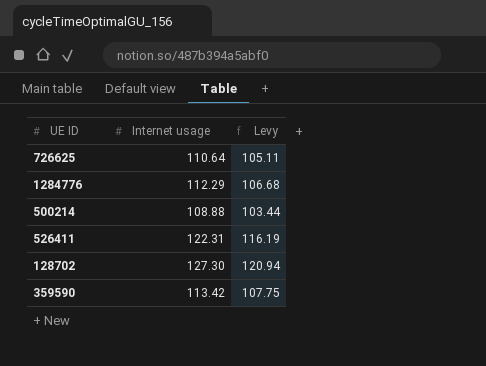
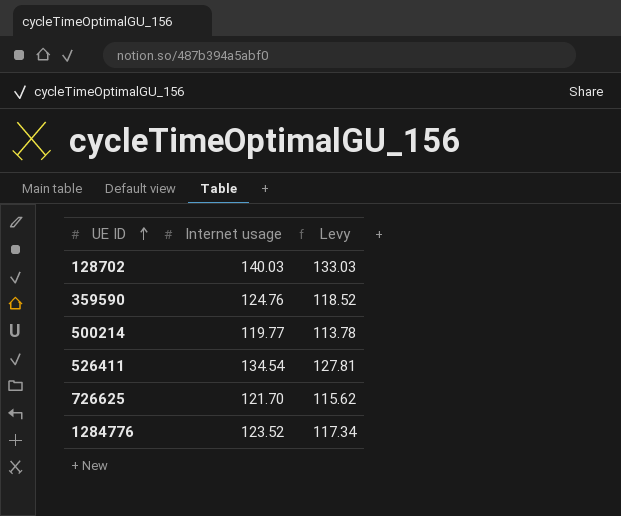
row order: none -> UE ID ascending
128702 | Internet usage: 127.30 -> 140.03
128702 | Levy: 120.94 -> 133.03
359590 | Internet usage: 113.42 -> 124.76
359590 | Levy: 107.75 -> 118.52
500214 | Internet usage: 108.88 -> 119.77
500214 | Levy: 103.44 -> 113.78
526411 | Internet usage: 122.31 -> 134.54
526411 | Levy: 116.19 -> 127.81
726625 | Internet usage: 110.64 -> 121.70
726625 | Levy: 105.11 -> 115.62
1284776 | Internet usage: 112.29 -> 123.52
1284776 | Levy: 106.68 -> 117.34

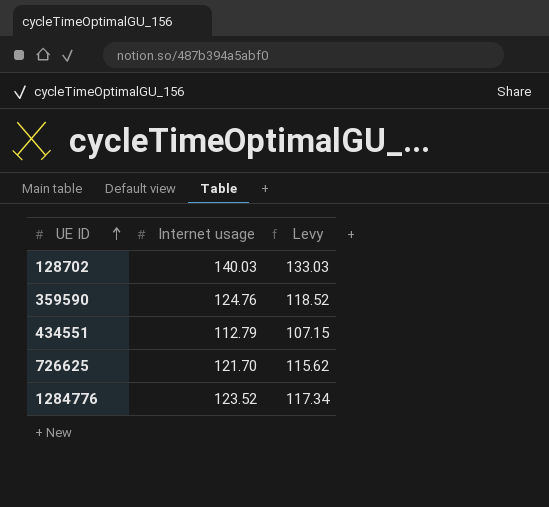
row 500214: 119.77 | 113.78 -> none
row 526411: 134.54 | 127.81 -> none
row 434551: none -> 112.79 | 107.15

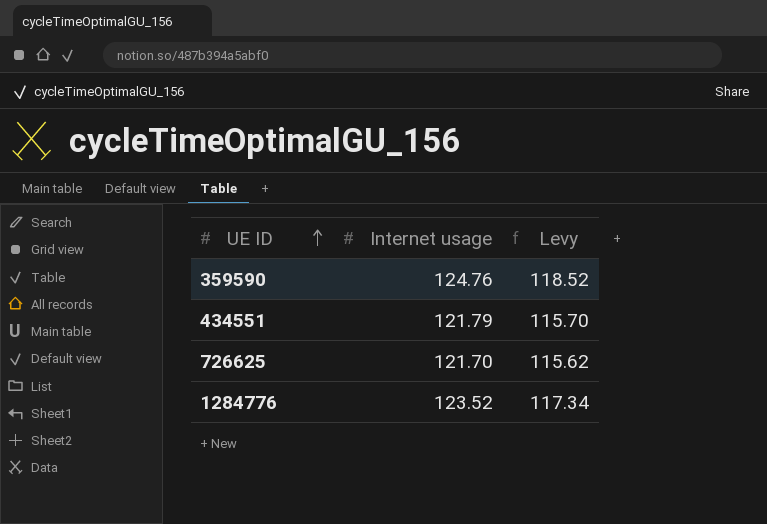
row 128702: 140.03 | 133.03 -> none
434551 | Internet usage: 112.79 -> 121.79
434551 | Levy: 107.15 -> 115.70

